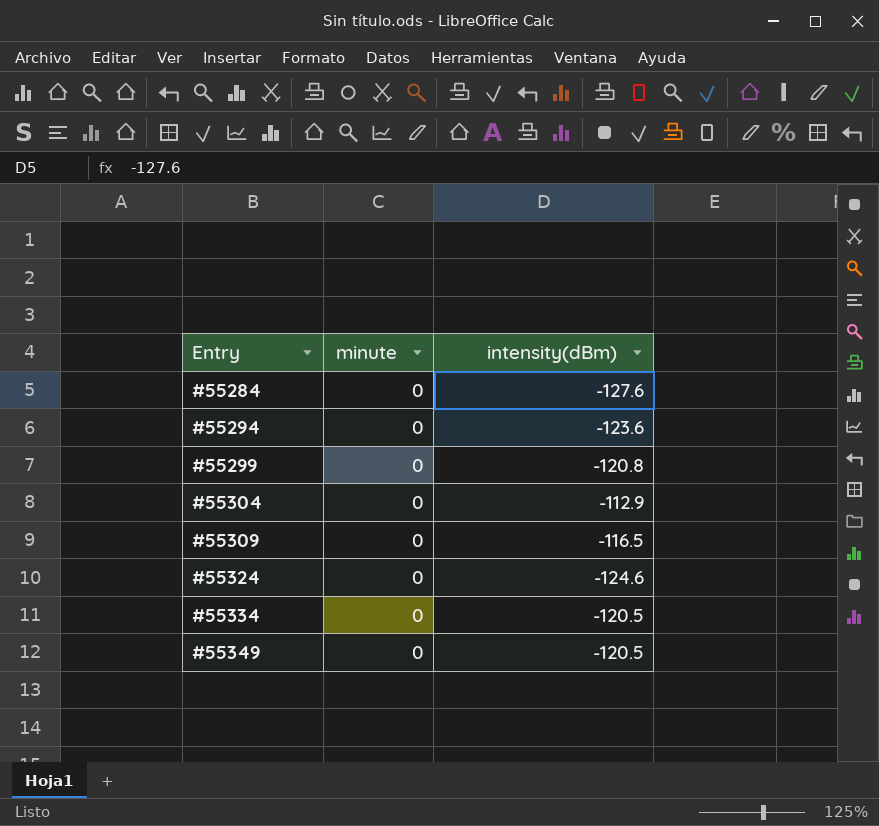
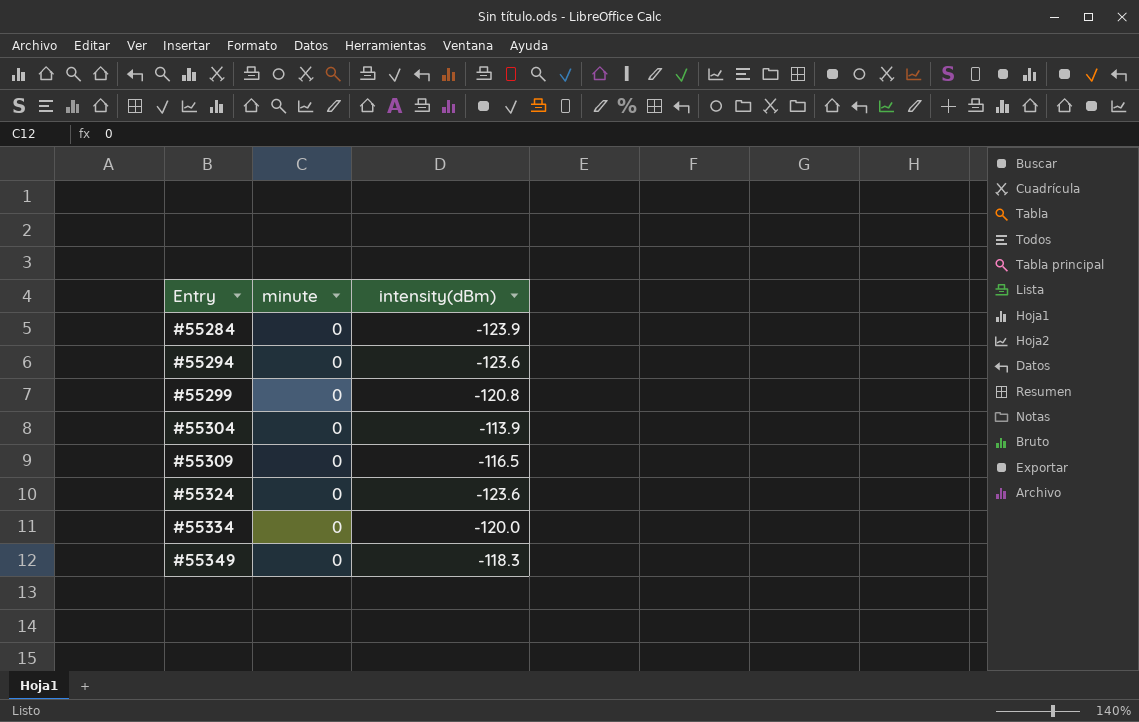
#55284 | intensity(dBm): -127.6 -> -123.9
#55304 | intensity(dBm): -112.9 -> -113.9
#55324 | intensity(dBm): -124.6 -> -123.6
#55334 | intensity(dBm): -120.5 -> -120.0
#55349 | intensity(dBm): -120.5 -> -118.3

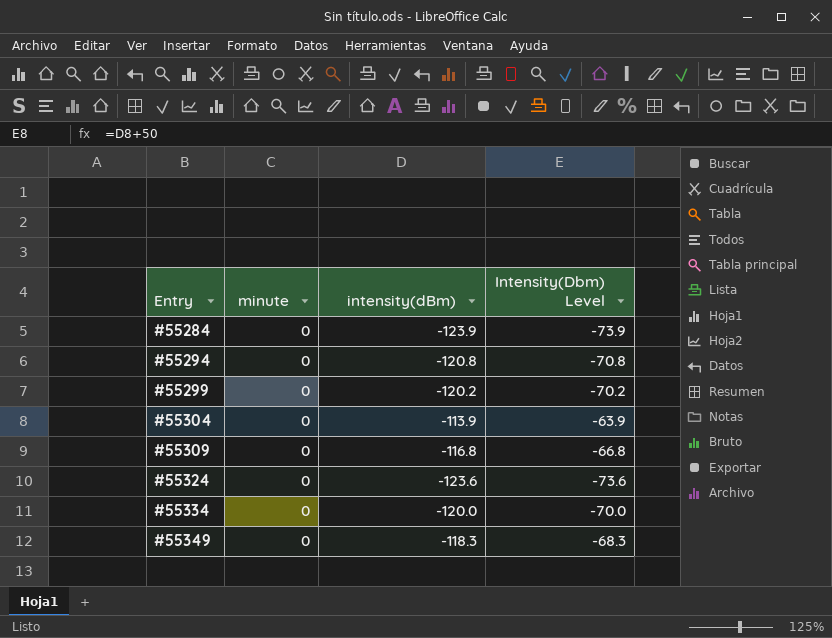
column Intensity(Dbm) Level | formula: none -> [intensity(dBm)] + 50
#55294 | intensity(dBm): -123.6 -> -120.8
#55299 | intensity(dBm): -120.8 -> -120.2
#55309 | intensity(dBm): -116.5 -> -116.8

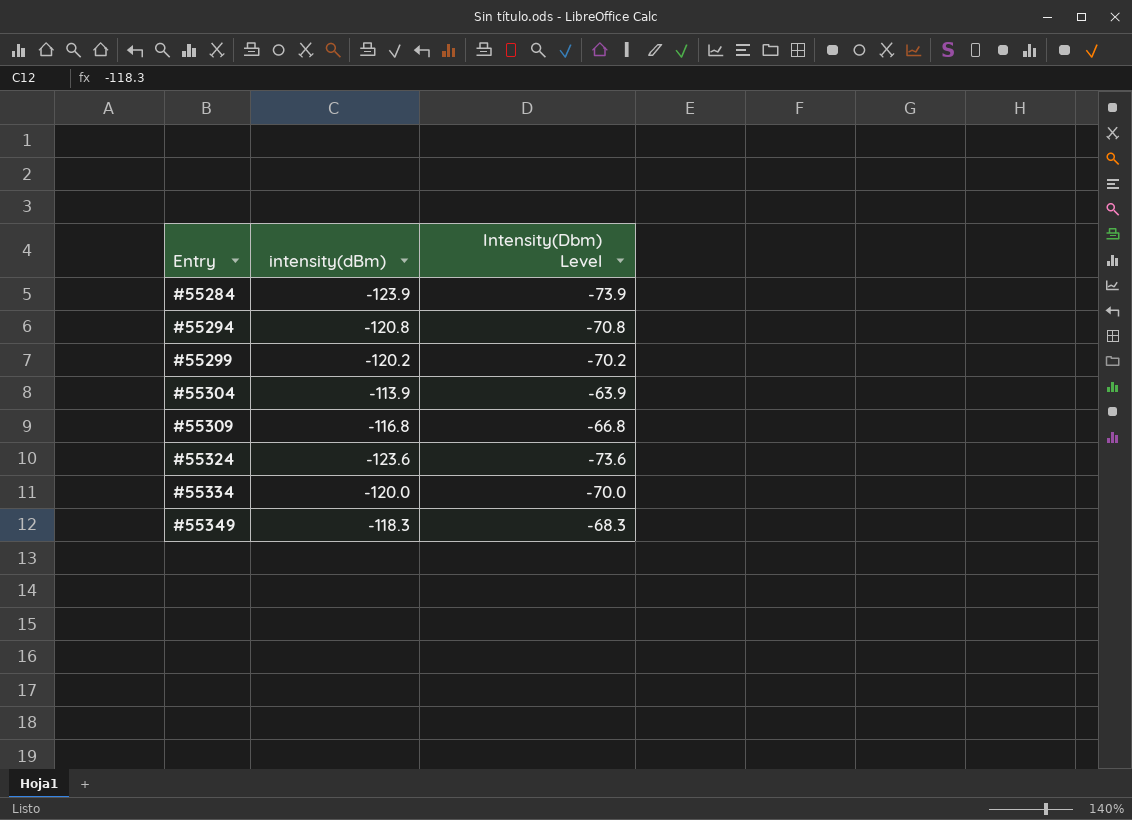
column minute | position: 2 -> none

